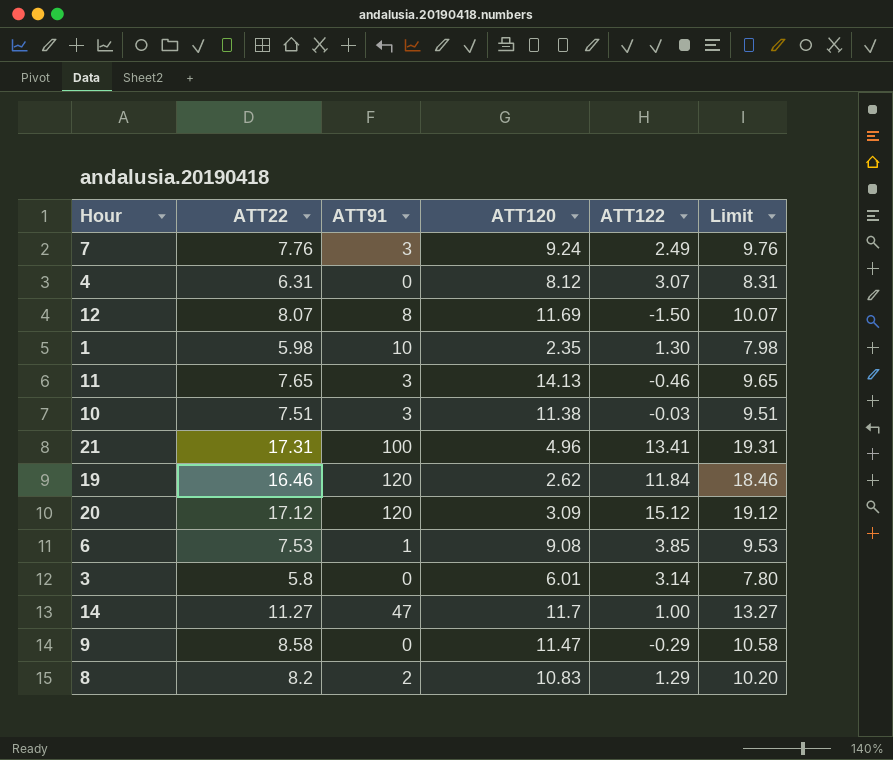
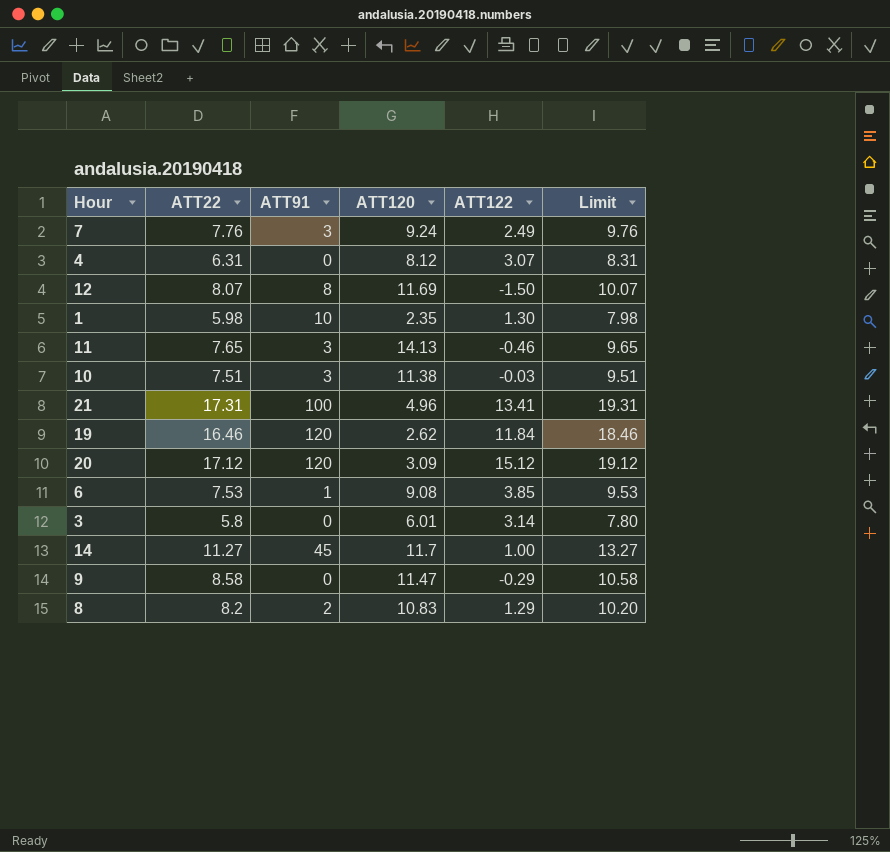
14 | ATT91: 47 -> 45

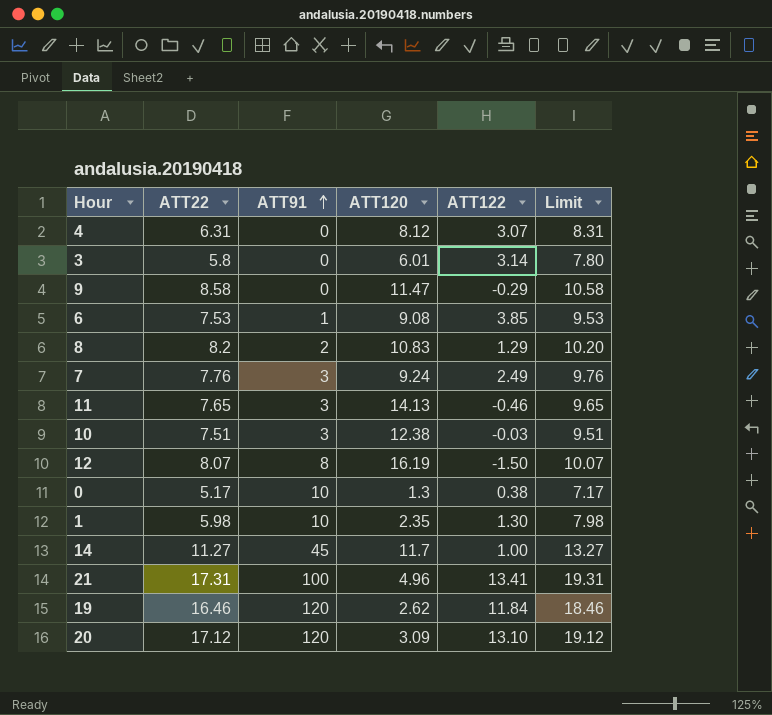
row order: none -> ATT91 ascending
10 | ATT120: 11.38 -> 12.38
12 | ATT120: 11.69 -> 16.19
row 0: none -> 5.17 | 10 | 1.3 | 0.38 | 7.17
20 | ATT122: 15.12 -> 13.10

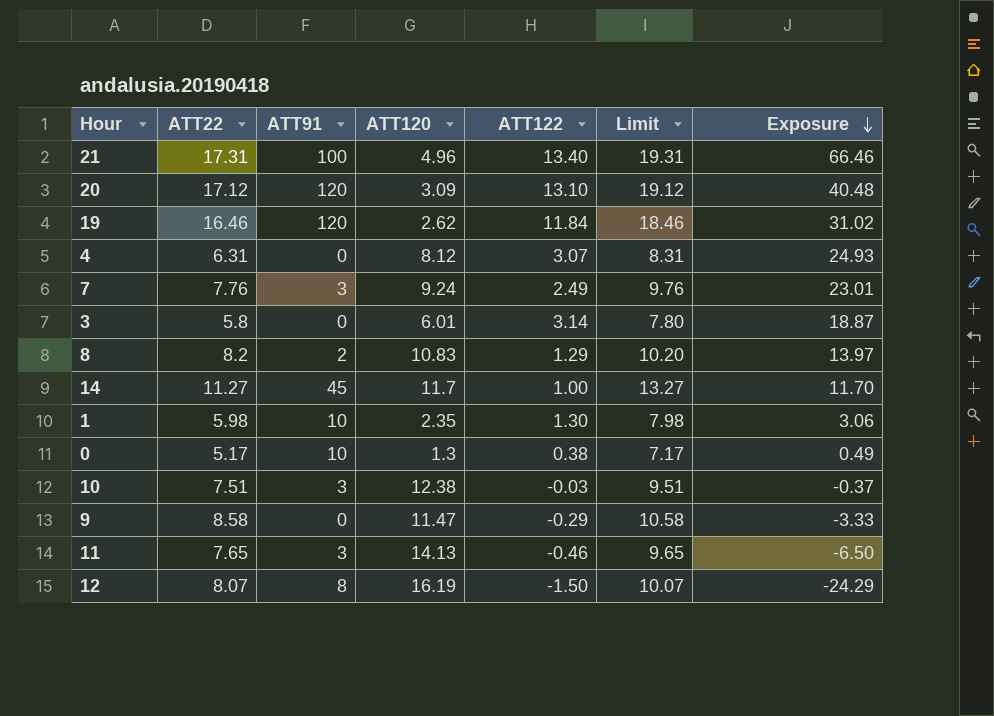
row order: ATT91 ascending -> Exposure descending
column Exposure | formula: none -> [ATT120] * [ATT122]
row 6: 7.53 | 1 | 9.08 | 3.85 | 9.53 -> none
21 | ATT122: 13.41 -> 13.40

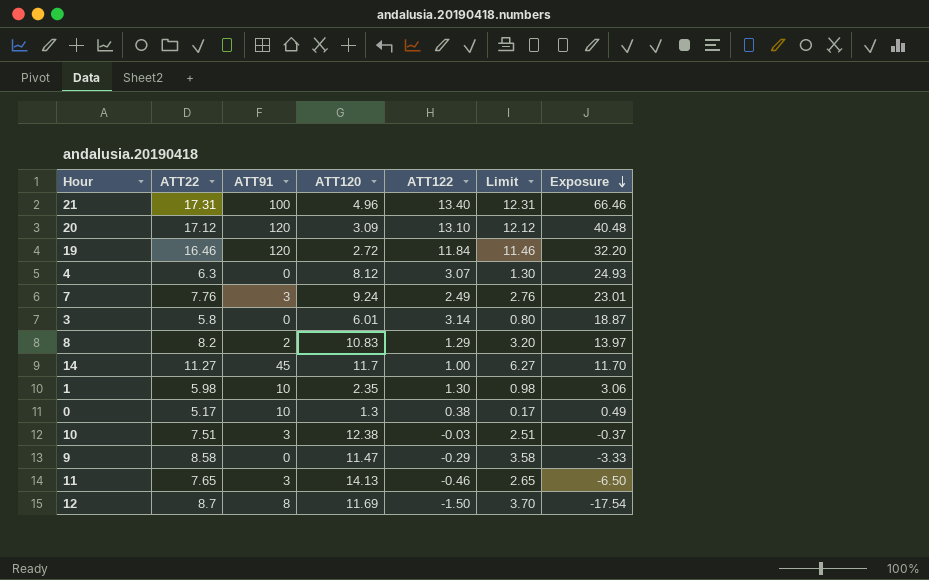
column Limit | formula: [ATT22] + 2 -> [ATT22] - 5
19 | ATT120: 2.62 -> 2.72
19 | Exposure: 31.02 -> 32.20
4 | ATT22: 6.31 -> 6.3
12 | ATT22: 8.07 -> 8.7
12 | ATT120: 16.19 -> 11.69
12 | Exposure: -24.29 -> -17.54

